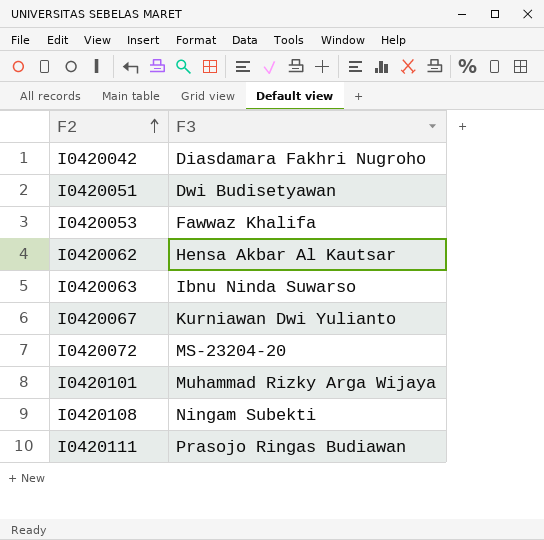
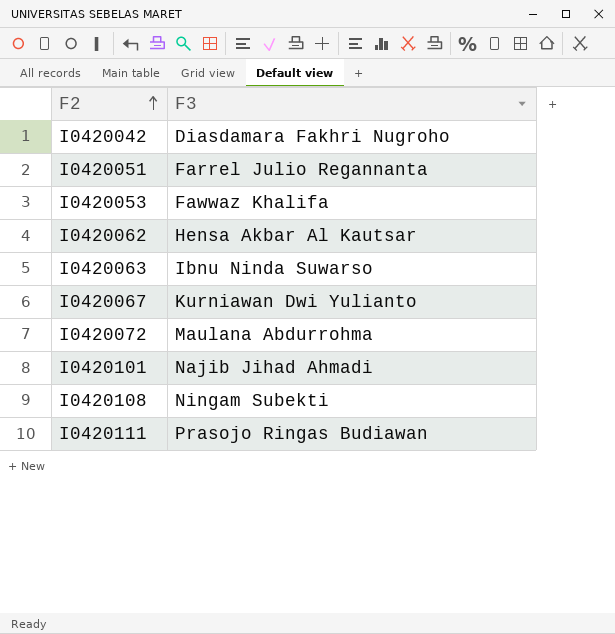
I0420051 | F3: Dwi Budisetyawan -> Farrel Julio Regannanta
I0420072 | F3: MS-23204-20 -> Maulana Abdurrohma
I0420101 | F3: Muhammad Rizky Arga Wijaya -> Najib Jihad Ahmadi

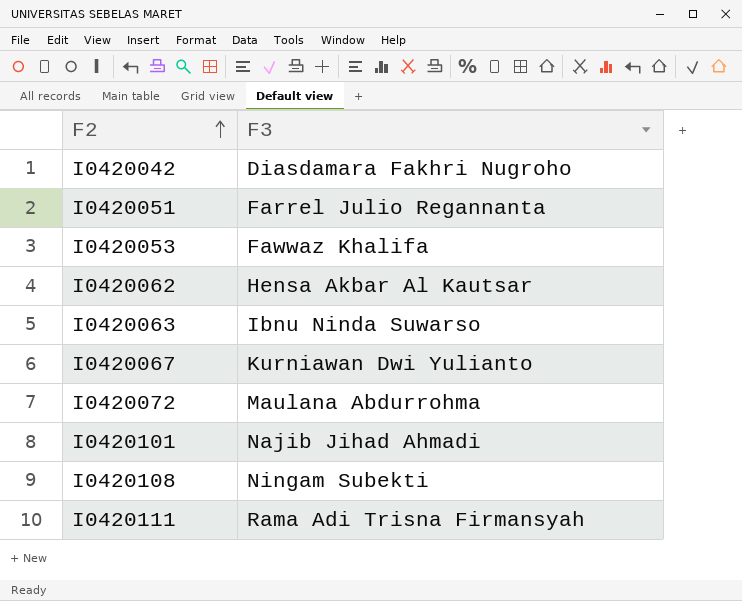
I0420111 | F3: Prasojo Ringas Budiawan -> Rama Adi Trisna Firmansyah

